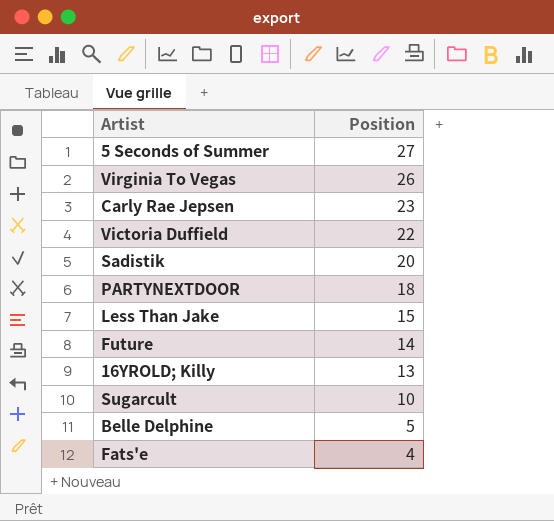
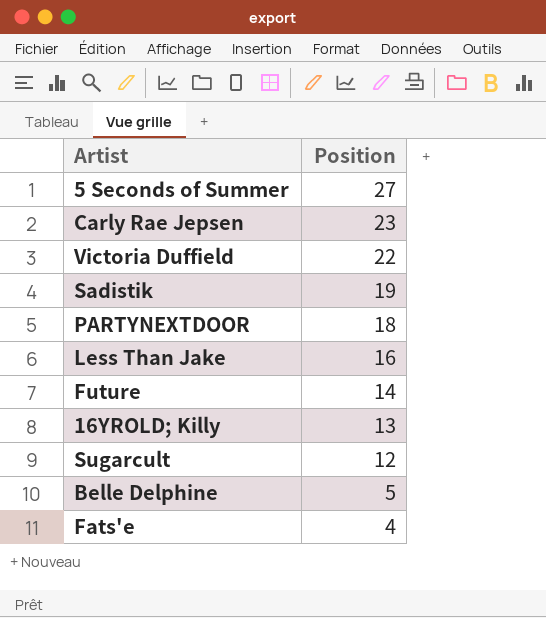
row Virginia To Vegas: 26 -> none
Sadistik | Position: 20 -> 19
Less Than Jake | Position: 15 -> 16
Sugarcult | Position: 10 -> 12

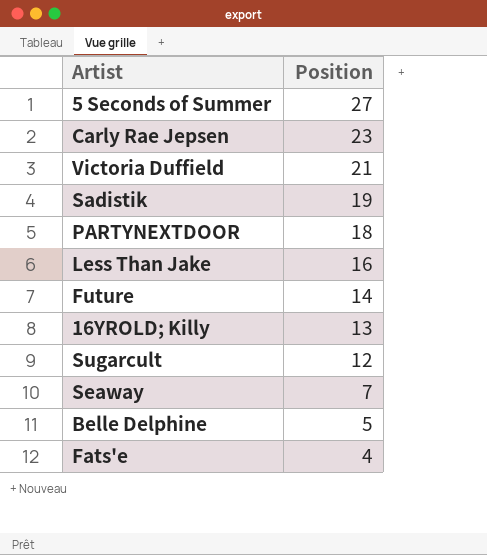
Victoria Duffield | Position: 22 -> 21
row Seaway: none -> 7

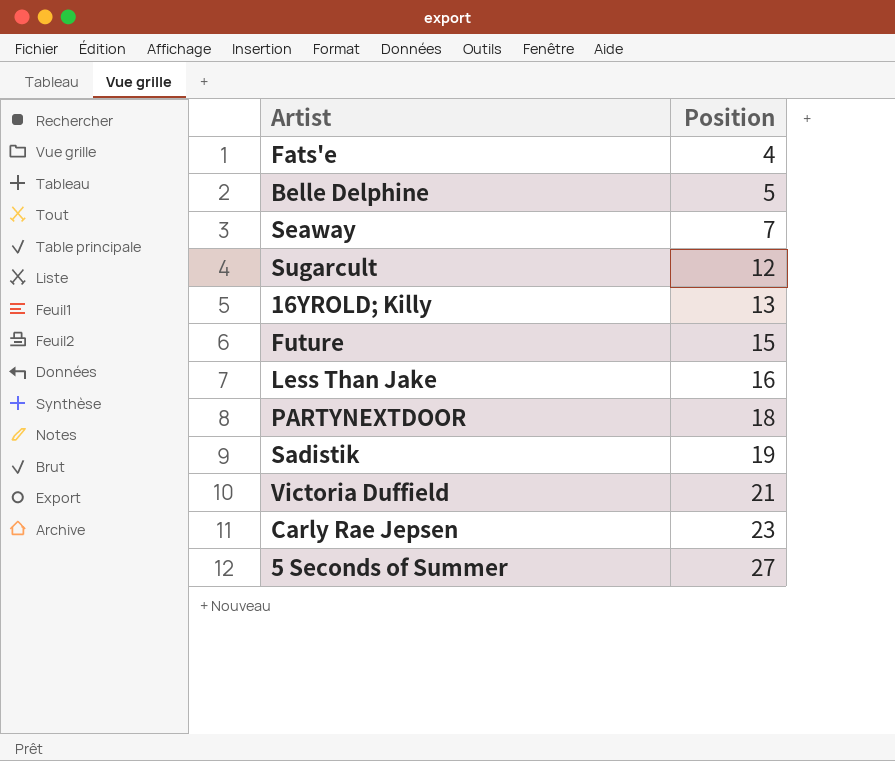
row order: Position descending -> Position ascending
Future | Position: 14 -> 15

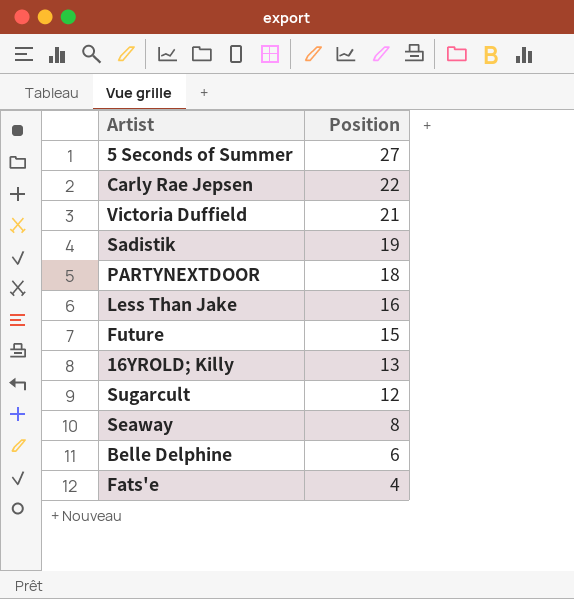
row order: Position ascending -> Position descending
Carly Rae Jepsen | Position: 23 -> 22
Seaway | Position: 7 -> 8
Belle Delphine | Position: 5 -> 6

